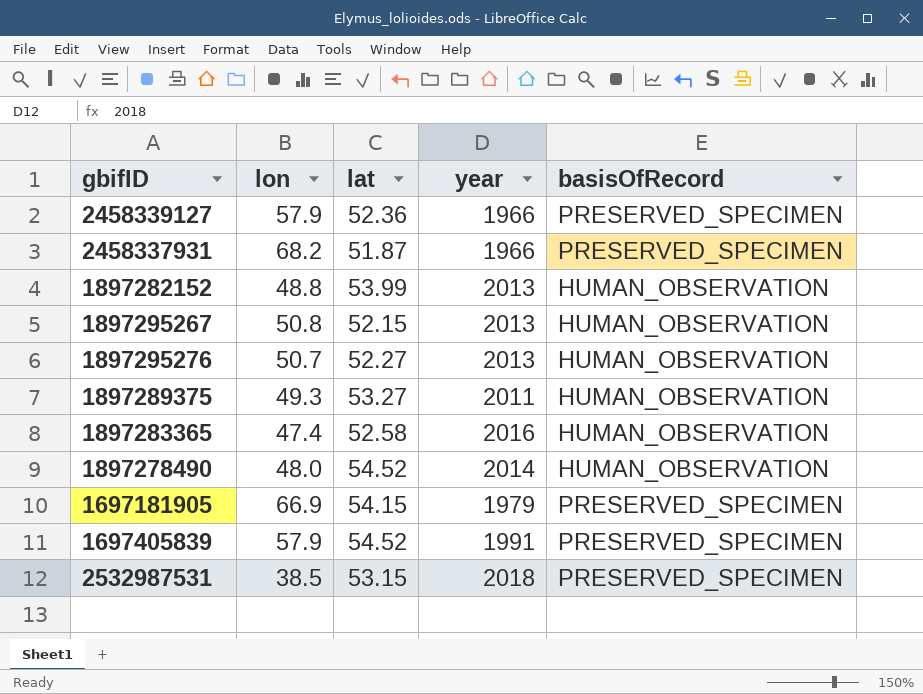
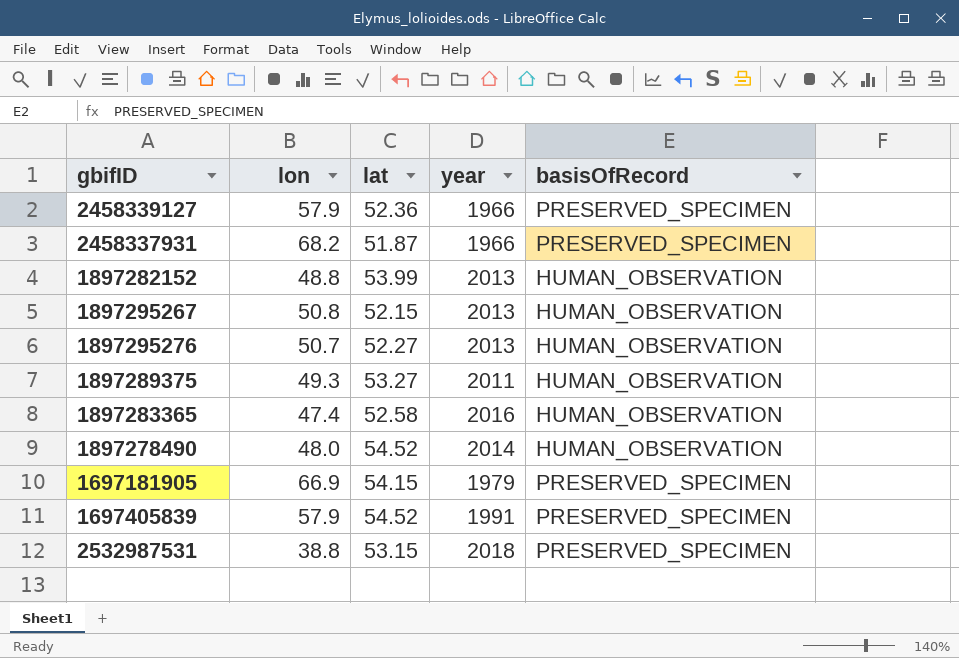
2532987531 | lon: 38.5 -> 38.8

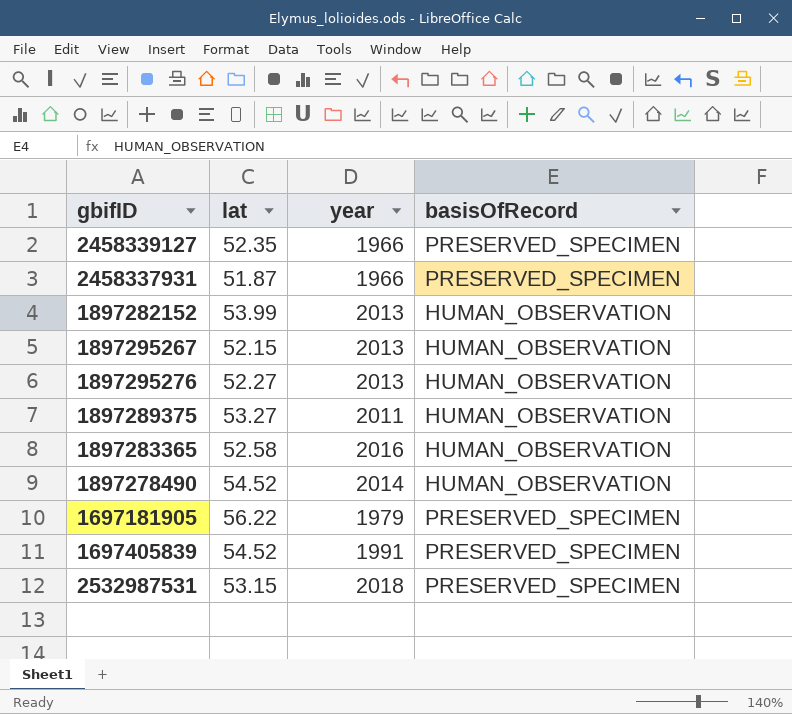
column lon | position: 2 -> none
2458339127 | lat: 52.36 -> 52.35
1697181905 | lat: 54.15 -> 56.22

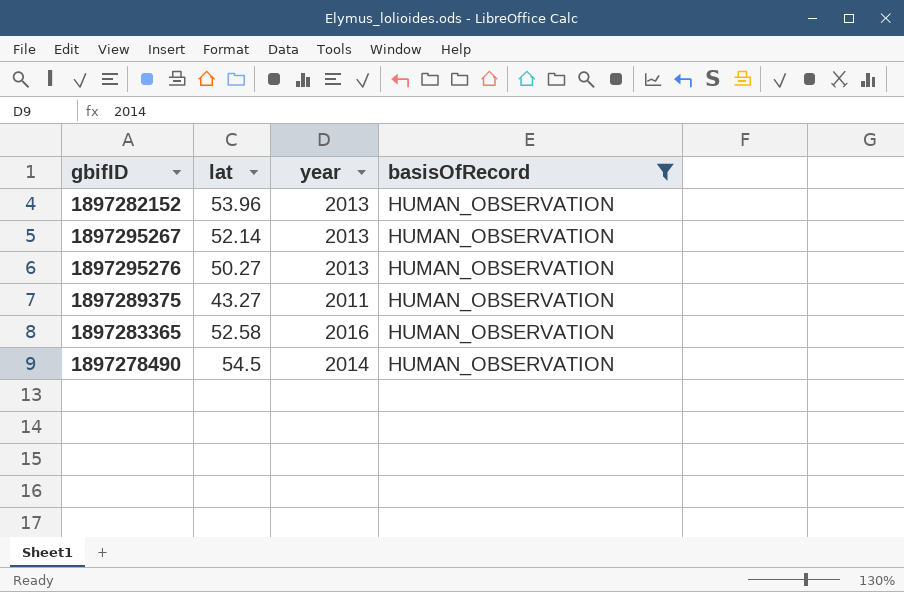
filter: none -> basisOfRecord = HUMAN_OBSERVATION
1897282152 | lat: 53.99 -> 53.96
1897295267 | lat: 52.15 -> 52.14
1897295276 | lat: 52.27 -> 50.27
1897289375 | lat: 53.27 -> 43.27
1897278490 | lat: 54.52 -> 54.5

